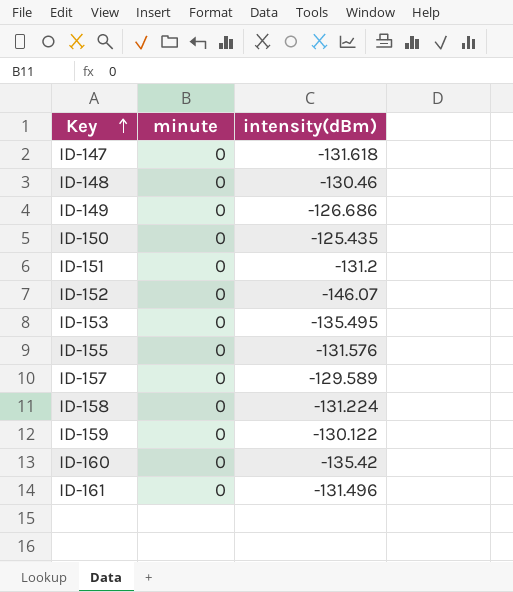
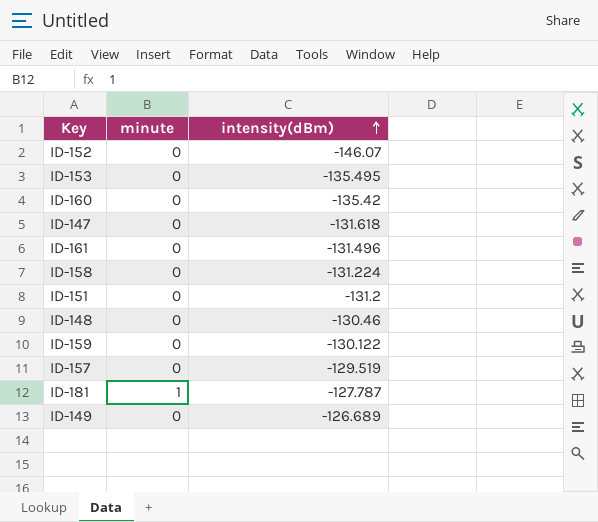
row order: Key ascending -> intensity(dBm) ascending
row ID-150: 0 | -125.435 -> none
row ID-155: 0 | -131.576 -> none
ID-157 | intensity(dBm): -129.589 -> -129.519
row ID-181: none -> 1 | -127.787
ID-149 | intensity(dBm): -126.686 -> -126.689

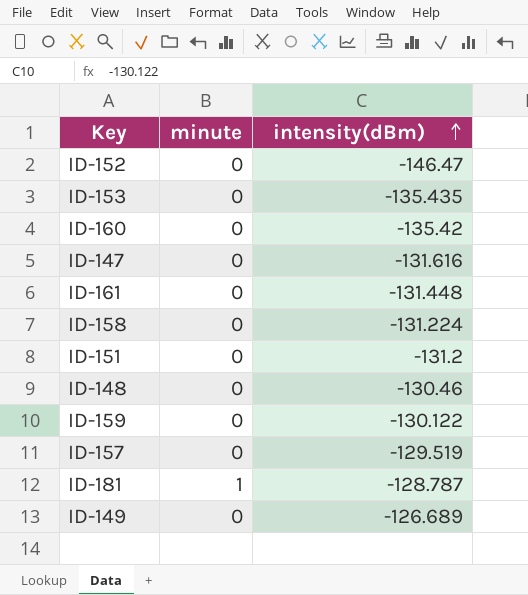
ID-152 | intensity(dBm): -146.07 -> -146.47
ID-153 | intensity(dBm): -135.495 -> -135.435
ID-147 | intensity(dBm): -131.618 -> -131.616
ID-161 | intensity(dBm): -131.496 -> -131.448
ID-181 | intensity(dBm): -127.787 -> -128.787

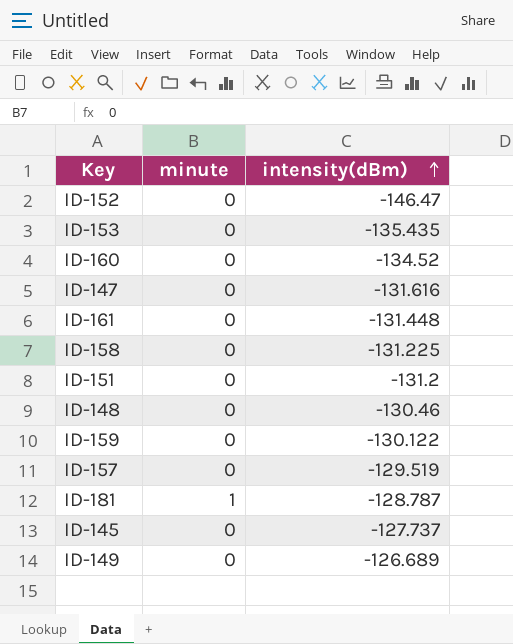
ID-160 | intensity(dBm): -135.42 -> -134.52
ID-158 | intensity(dBm): -131.224 -> -131.225
row ID-145: none -> 0 | -127.737

